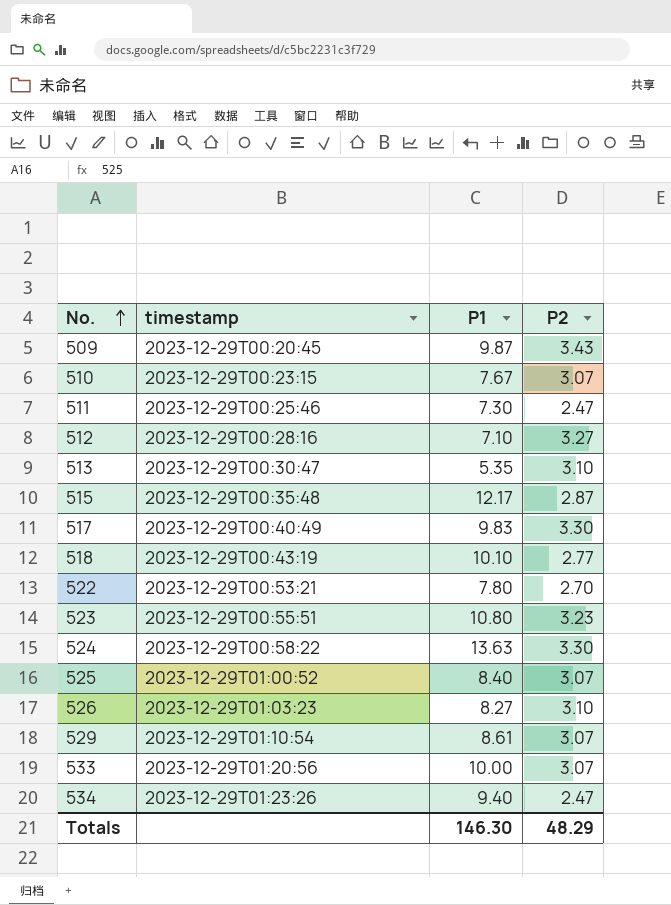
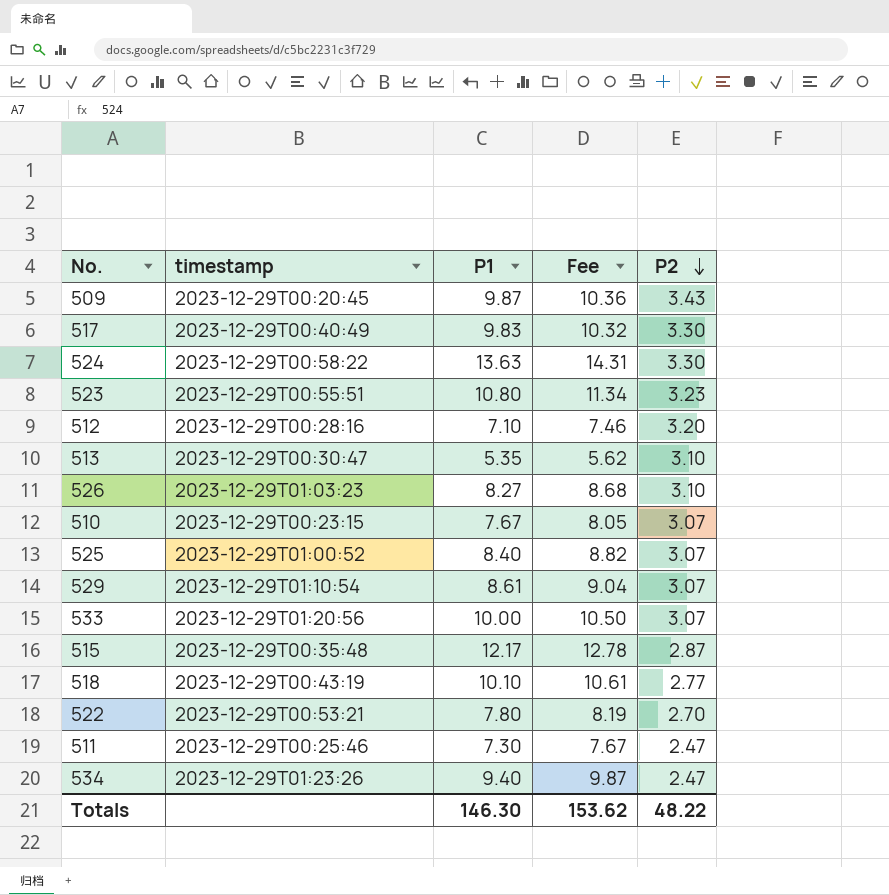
row order: No. ascending -> P2 descending
column Fee | formula: none -> [P1] * 1.05
512 | P2: 3.27 -> 3.20
Totals | P2: 48.29 -> 48.22

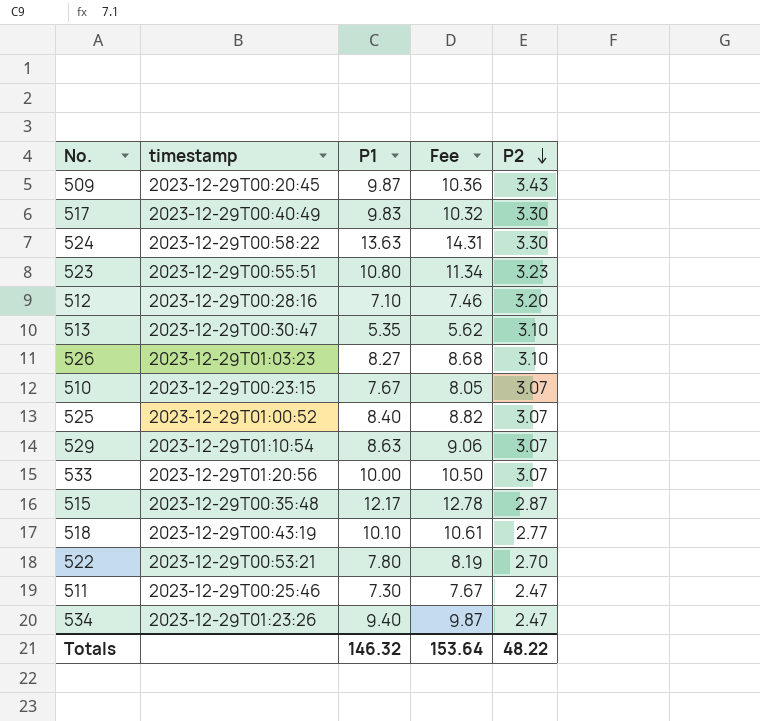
529 | P1: 8.61 -> 8.63
529 | Fee: 9.04 -> 9.06
Totals | P1: 146.30 -> 146.32
Totals | Fee: 153.62 -> 153.64

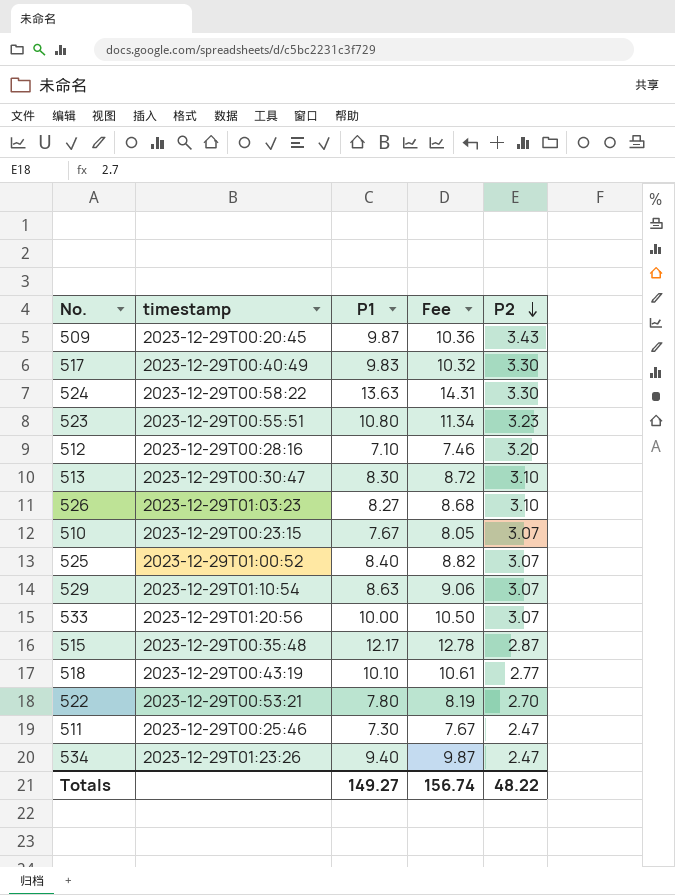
513 | P1: 5.35 -> 8.30
513 | Fee: 5.62 -> 8.72
Totals | P1: 146.32 -> 149.27
Totals | Fee: 153.64 -> 156.74

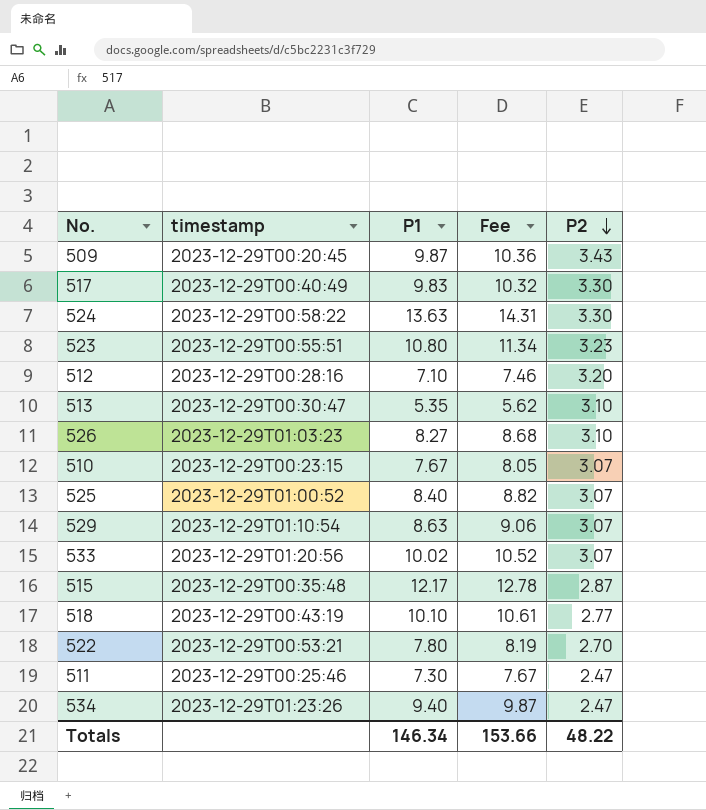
513 | P1: 8.30 -> 5.35
513 | Fee: 8.72 -> 5.62
533 | P1: 10.00 -> 10.02
533 | Fee: 10.50 -> 10.52
Totals | P1: 149.27 -> 146.34
Totals | Fee: 156.74 -> 153.66

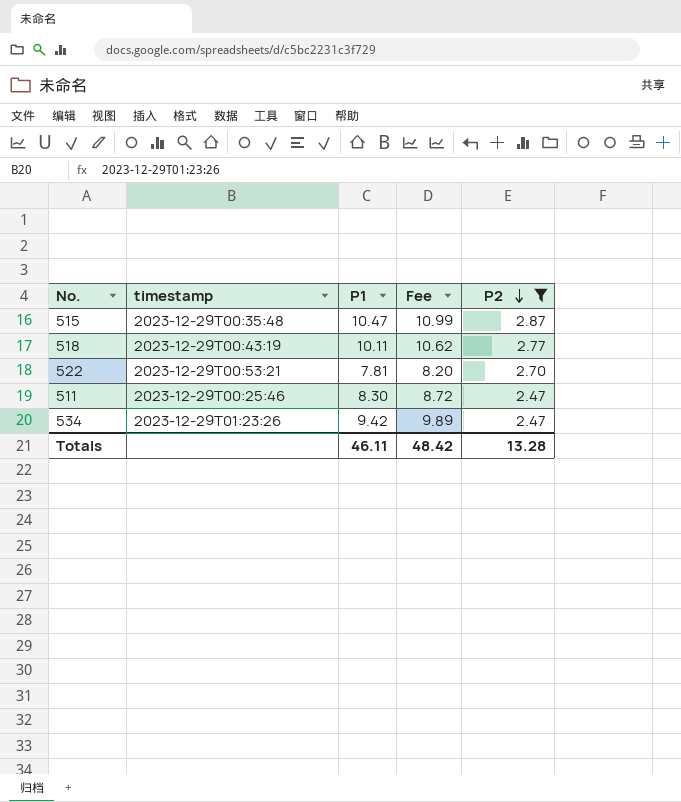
filter: none -> P2 <= 2.87
515 | P1: 12.17 -> 10.47
515 | Fee: 12.78 -> 10.99
518 | P1: 10.10 -> 10.11
518 | Fee: 10.61 -> 10.62
522 | P1: 7.80 -> 7.81
522 | Fee: 8.19 -> 8.20
511 | P1: 7.30 -> 8.30
511 | Fee: 7.67 -> 8.72
534 | P1: 9.40 -> 9.42
534 | Fee: 9.87 -> 9.89
Totals | P1: 146.34 -> 46.11
Totals | Fee: 153.66 -> 48.42
Totals | P2: 48.22 -> 13.28

